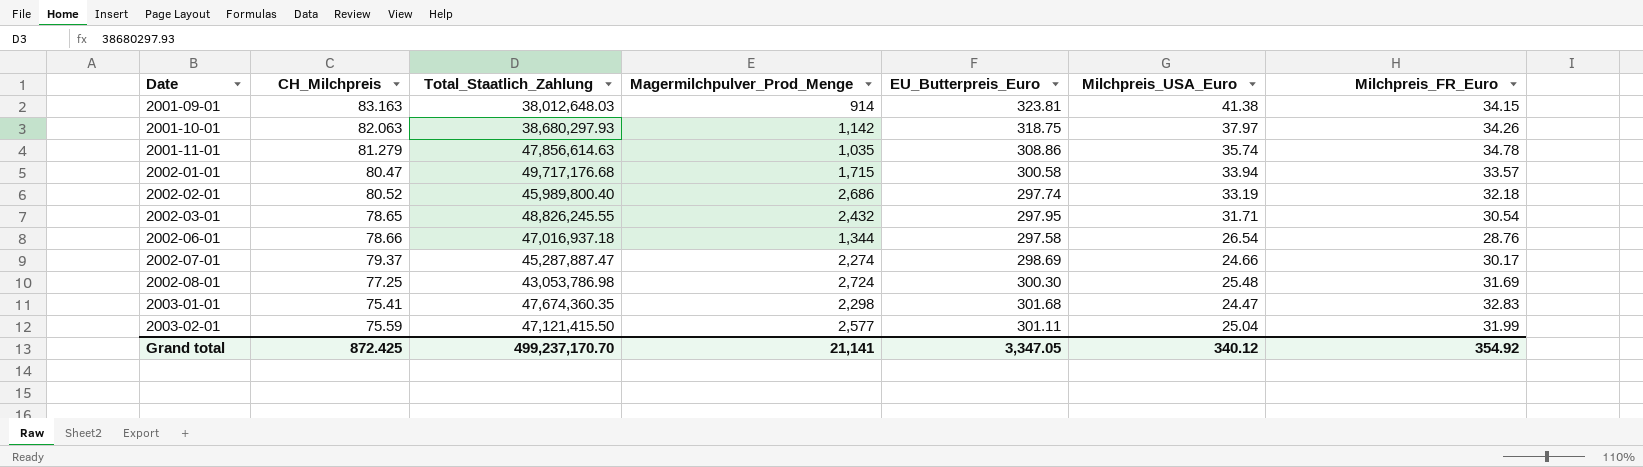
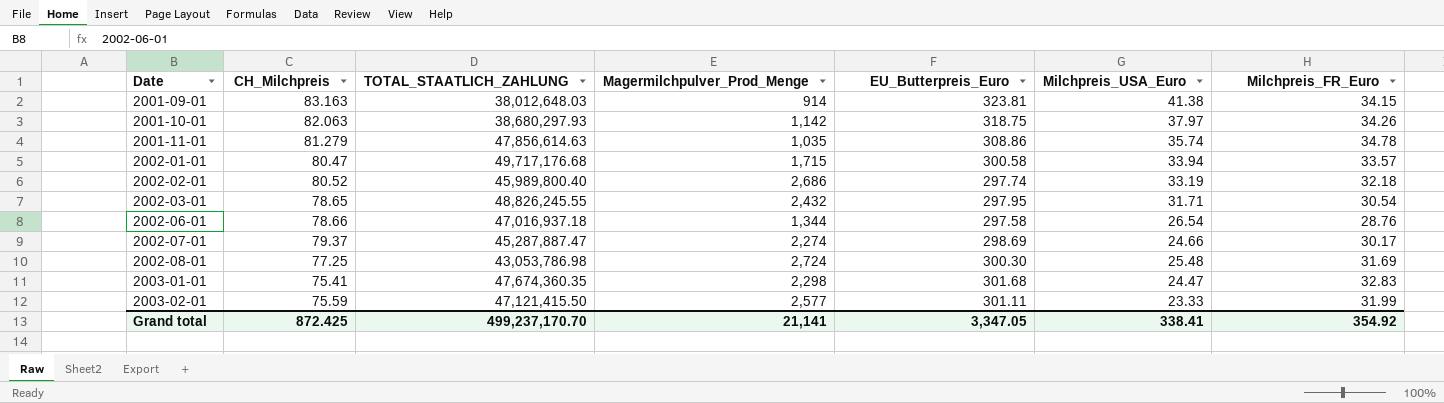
column name: Total_Staatlich_Zahlung -> TOTAL_STAATLICH_ZAHLUNG
2003-02-01 | Milchpreis_USA_Euro: 25.04 -> 23.33
Grand total | Milchpreis_USA_Euro: 340.12 -> 338.41

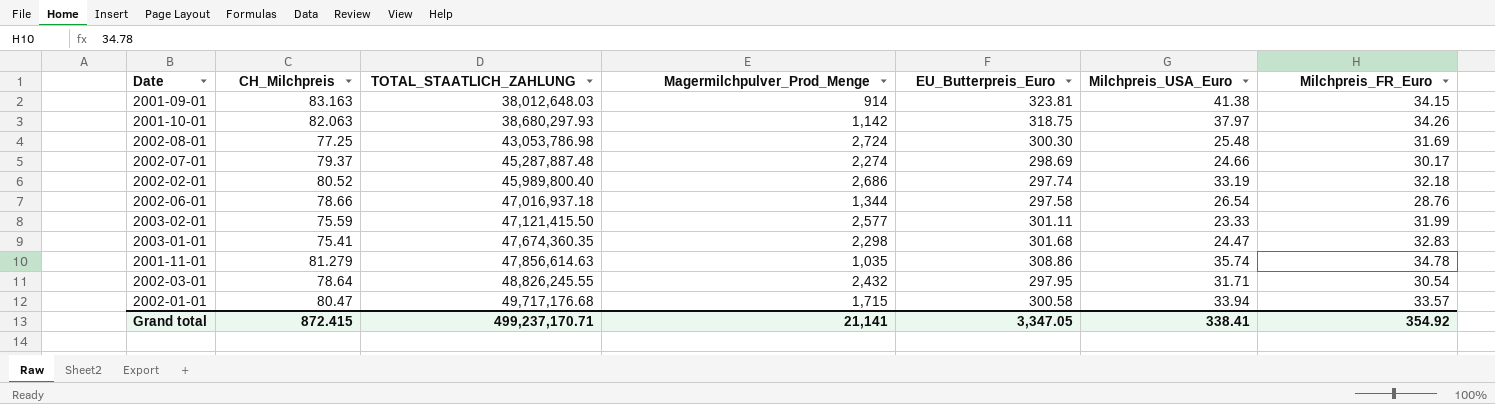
row order: Date ascending -> TOTAL_STAATLICH_ZAHLUNG ascending
2002-07-01 | TOTAL_STAATLICH_ZAHLUNG: 45,287,887.47 -> 45,287,887.48
2002-03-01 | CH_Milchpreis: 78.65 -> 78.64
Grand total | CH_Milchpreis: 872.425 -> 872.415
Grand total | TOTAL_STAATLICH_ZAHLUNG: 499,237,170.70 -> 499,237,170.71

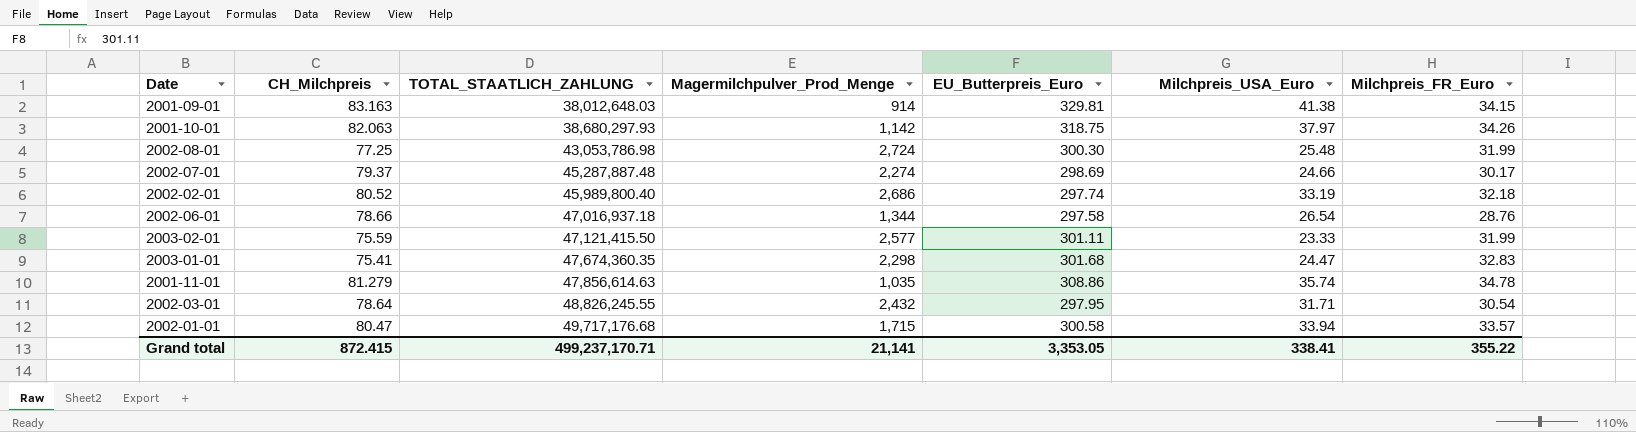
2001-09-01 | EU_Butterpreis_Euro: 323.81 -> 329.81
2002-08-01 | Milchpreis_FR_Euro: 31.69 -> 31.99
Grand total | EU_Butterpreis_Euro: 3,347.05 -> 3,353.05
Grand total | Milchpreis_FR_Euro: 354.92 -> 355.22

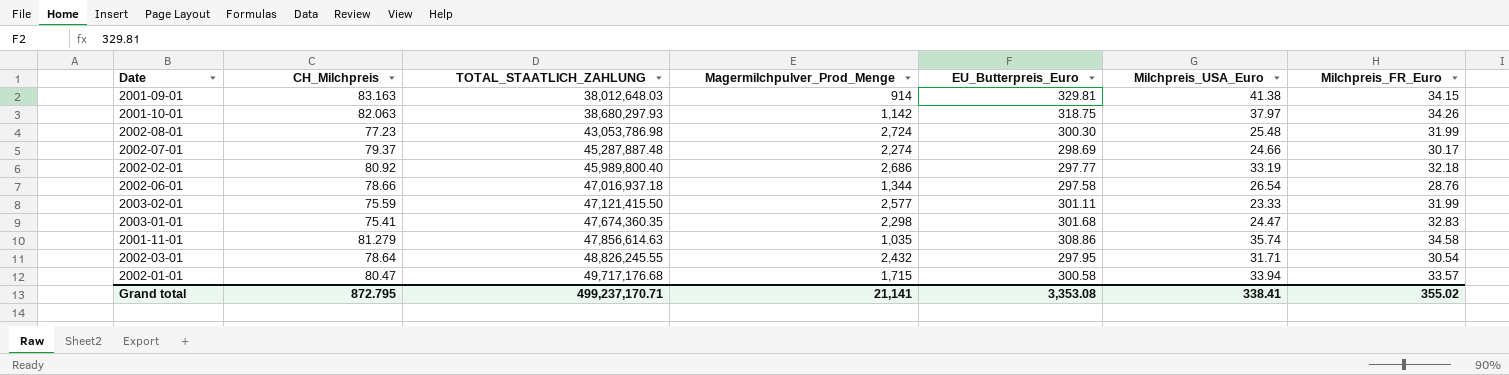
2002-08-01 | CH_Milchpreis: 77.25 -> 77.23
2002-02-01 | CH_Milchpreis: 80.52 -> 80.92
2002-02-01 | EU_Butterpreis_Euro: 297.74 -> 297.77
2001-11-01 | Milchpreis_FR_Euro: 34.78 -> 34.58
Grand total | CH_Milchpreis: 872.415 -> 872.795
Grand total | EU_Butterpreis_Euro: 3,353.05 -> 3,353.08
Grand total | Milchpreis_FR_Euro: 355.22 -> 355.02

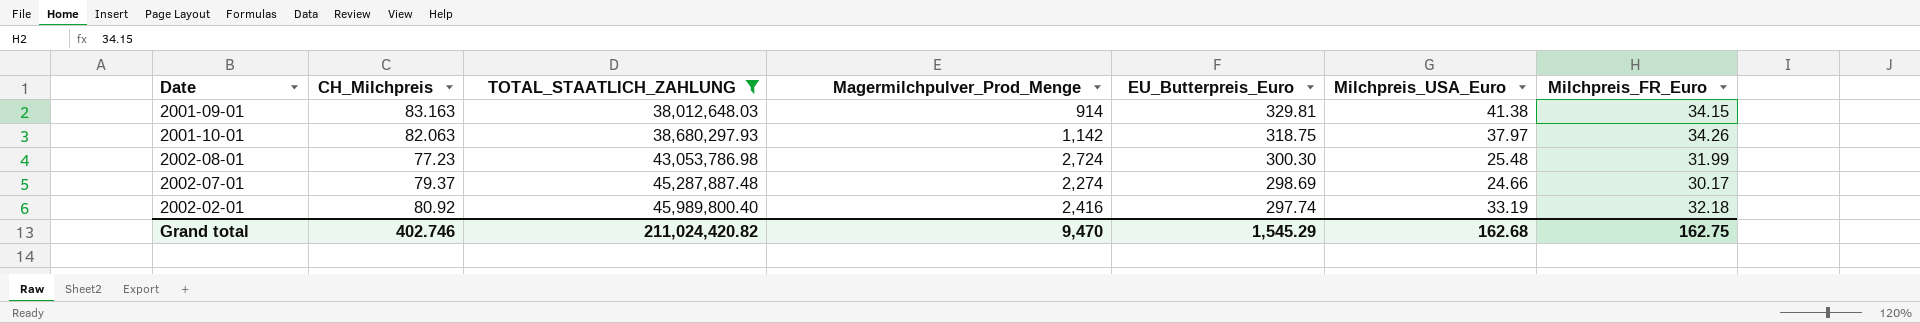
filter: none -> TOTAL_STAATLICH_ZAHLUNG <= 45,989,800.40
2002-02-01 | Magermilchpulver_Prod_Menge: 2,686 -> 2,416
2002-02-01 | EU_Butterpreis_Euro: 297.77 -> 297.74
Grand total | CH_Milchpreis: 872.795 -> 402.746
Grand total | TOTAL_STAATLICH_ZAHLUNG: 499,237,170.71 -> 211,024,420.82
Grand total | Magermilchpulver_Prod_Menge: 21,141 -> 9,470
Grand total | EU_Butterpreis_Euro: 3,353.08 -> 1,545.29
Grand total | Milchpreis_USA_Euro: 338.41 -> 162.68
Grand total | Milchpreis_FR_Euro: 355.02 -> 162.75

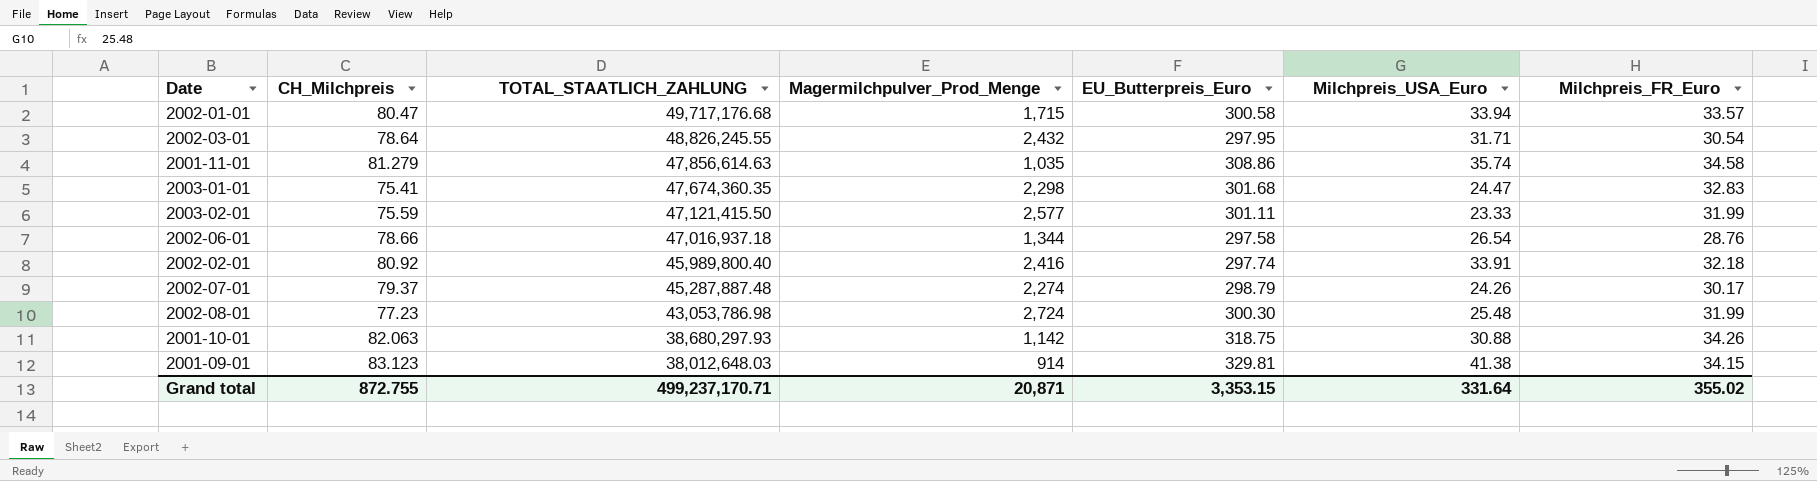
filter: TOTAL_STAATLICH_ZAHLUNG <= 45,989,800.40 -> none
row order: TOTAL_STAATLICH_ZAHLUNG ascending -> TOTAL_STAATLICH_ZAHLUNG descending
2002-02-01 | Milchpreis_USA_Euro: 33.19 -> 33.91
2002-07-01 | EU_Butterpreis_Euro: 298.69 -> 298.79
2002-07-01 | Milchpreis_USA_Euro: 24.66 -> 24.26
2001-10-01 | Milchpreis_USA_Euro: 37.97 -> 30.88
2001-09-01 | CH_Milchpreis: 83.163 -> 83.123
Grand total | CH_Milchpreis: 402.746 -> 872.755
Grand total | TOTAL_STAATLICH_ZAHLUNG: 211,024,420.82 -> 499,237,170.71
Grand total | Magermilchpulver_Prod_Menge: 9,470 -> 20,871
Grand total | EU_Butterpreis_Euro: 1,545.29 -> 3,353.15
Grand total | Milchpreis_USA_Euro: 162.68 -> 331.64
Grand total | Milchpreis_FR_Euro: 162.75 -> 355.02

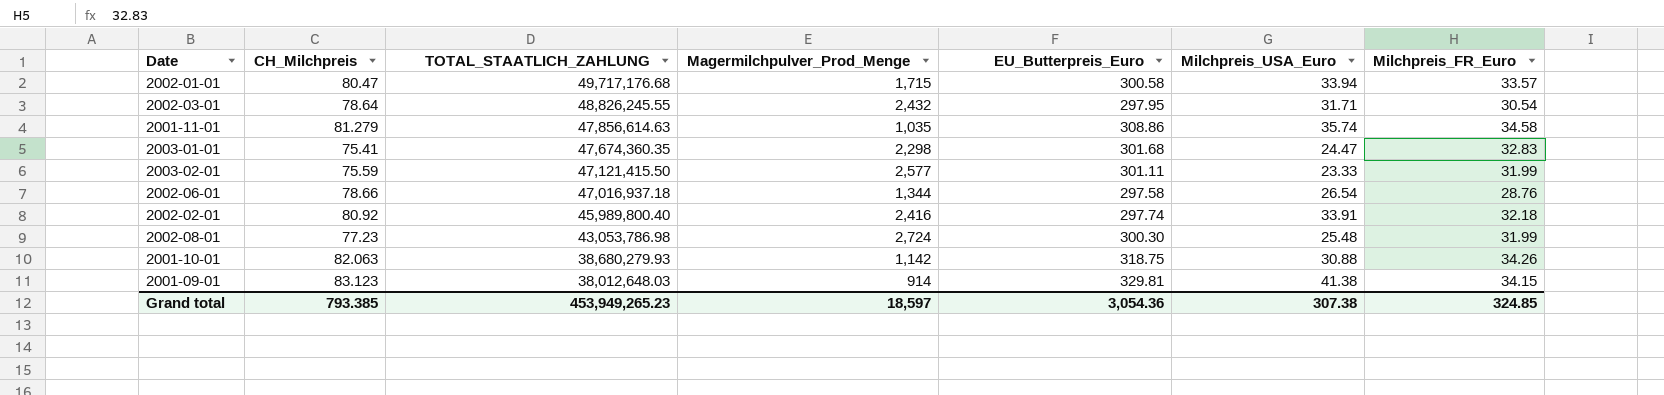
row 2002-07-01: 79.37 | 45,287,887.48 | 2,274 | 298.79 | 24.26 | 30.17 -> none
2001-10-01 | TOTAL_STAATLICH_ZAHLUNG: 38,680,297.93 -> 38,680,279.93
Grand total | CH_Milchpreis: 872.755 -> 793.385
Grand total | TOTAL_STAATLICH_ZAHLUNG: 499,237,170.71 -> 453,949,265.23
Grand total | Magermilchpulver_Prod_Menge: 20,871 -> 18,597
Grand total | EU_Butterpreis_Euro: 3,353.15 -> 3,054.36
Grand total | Milchpreis_USA_Euro: 331.64 -> 307.38
Grand total | Milchpreis_FR_Euro: 355.02 -> 324.85

